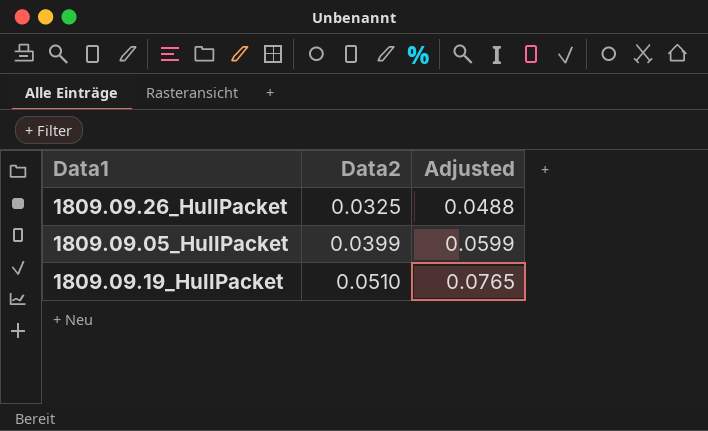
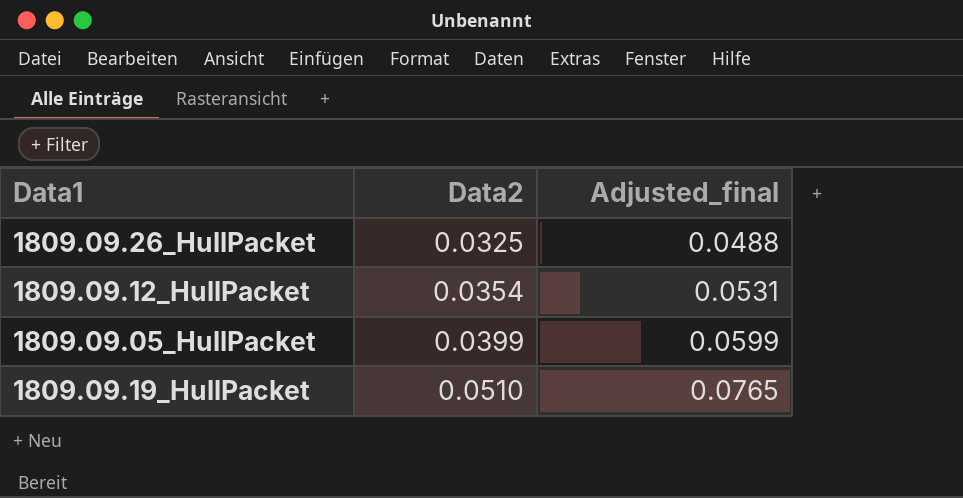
column name: Adjusted -> Adjusted_final
row 1809.09.12_HullPacket: none -> 0.0354 | 0.0531

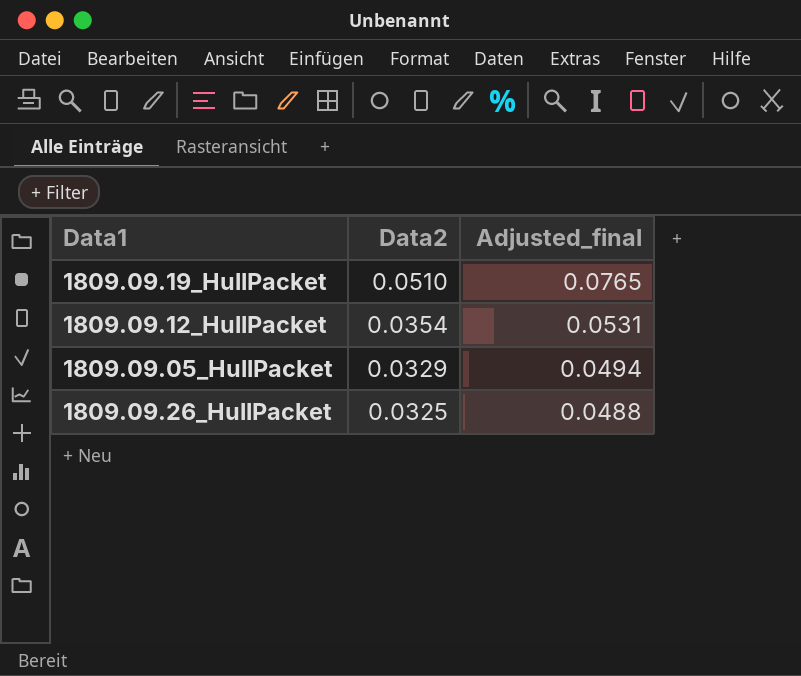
row order: Data2 ascending -> Data2 descending
1809.09.05_HullPacket | Data2: 0.0399 -> 0.0329
1809.09.05_HullPacket | Adjusted_final: 0.0599 -> 0.0494

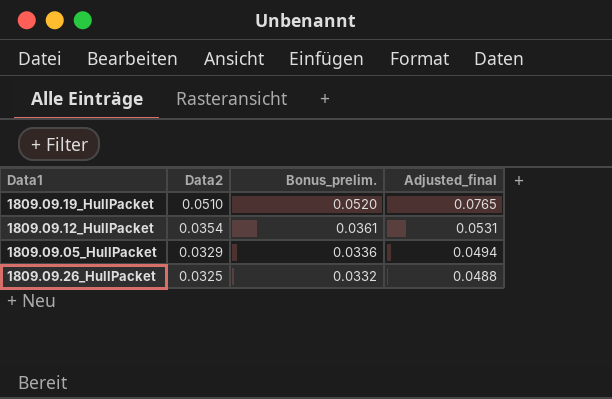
column Bonus_prelim. | formula: none -> [Data2] * 1.02

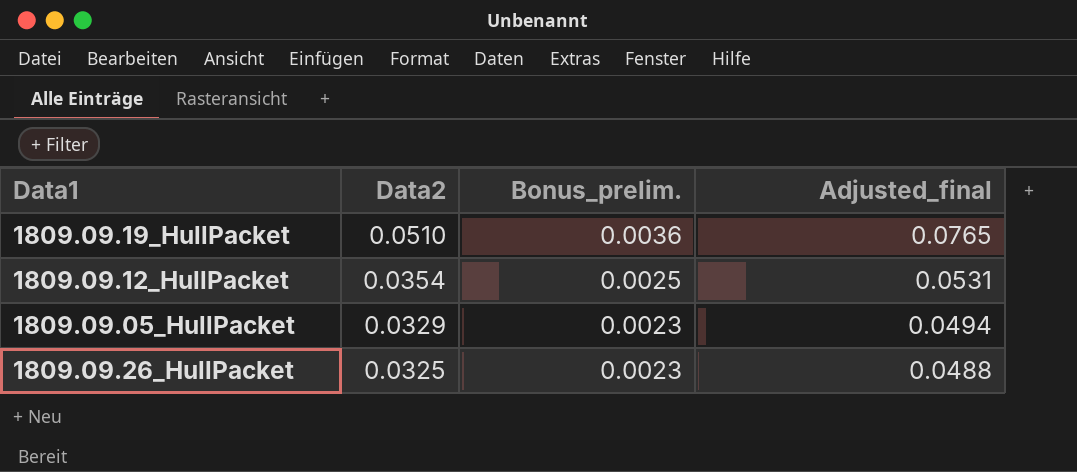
column Bonus_prelim. | formula: [Data2] * 1.02 -> [Data2] * 0.07

